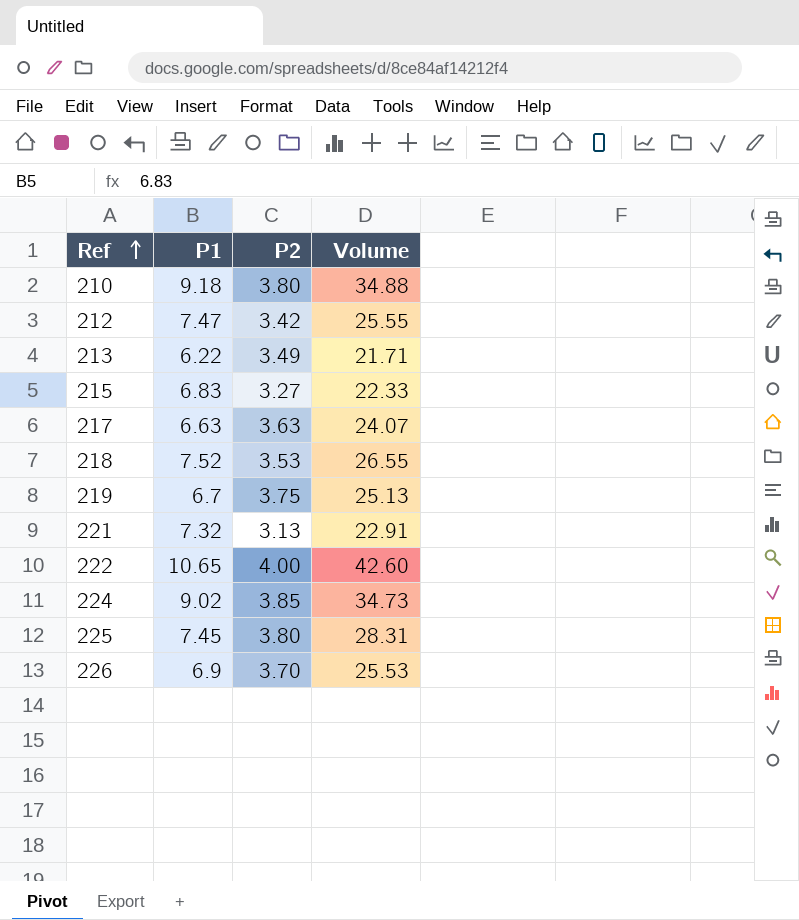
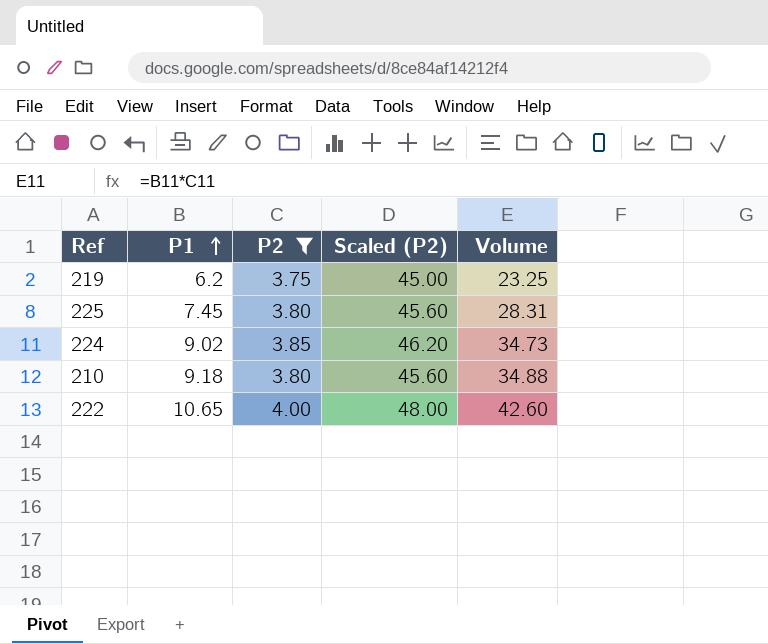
filter: none -> P2 >= 3.75
row order: Ref ascending -> P1 ascending
column Scaled (P2) | formula: none -> [P2] * 12
219 | P1: 6.7 -> 6.2
219 | Volume: 25.13 -> 23.25

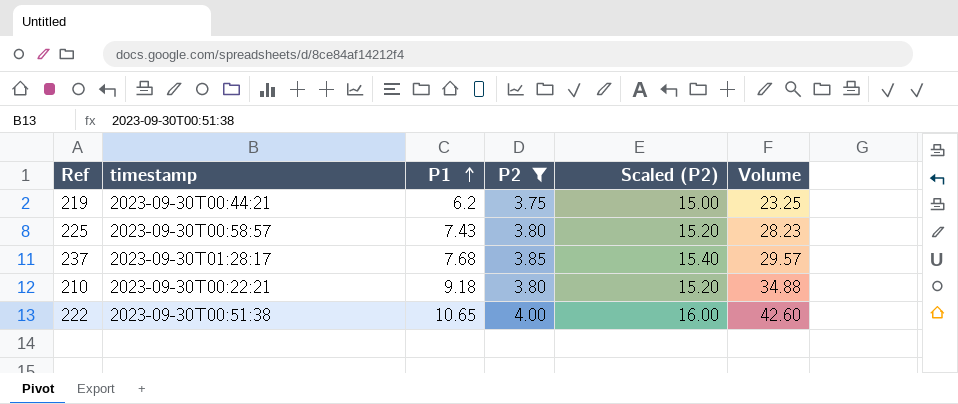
column timestamp | position: none -> 2
column Scaled (P2) | formula: [P2] * 12 -> [P2] * 4
row 224: 9.02 | 3.85 | 46.20 | 34.73 -> none
225 | P1: 7.45 -> 7.43
225 | Volume: 28.31 -> 28.23
row 237: none -> 2023-09-30T01:28:17 | 7.68 | 3.85 | 15.40 | 29.57

